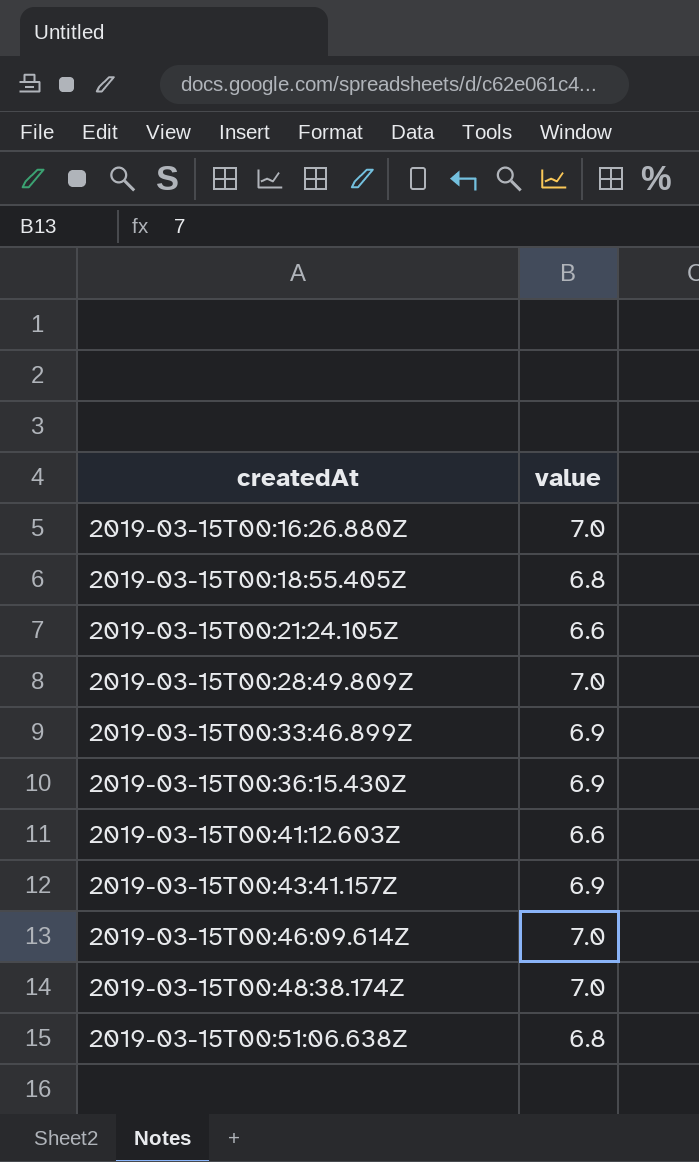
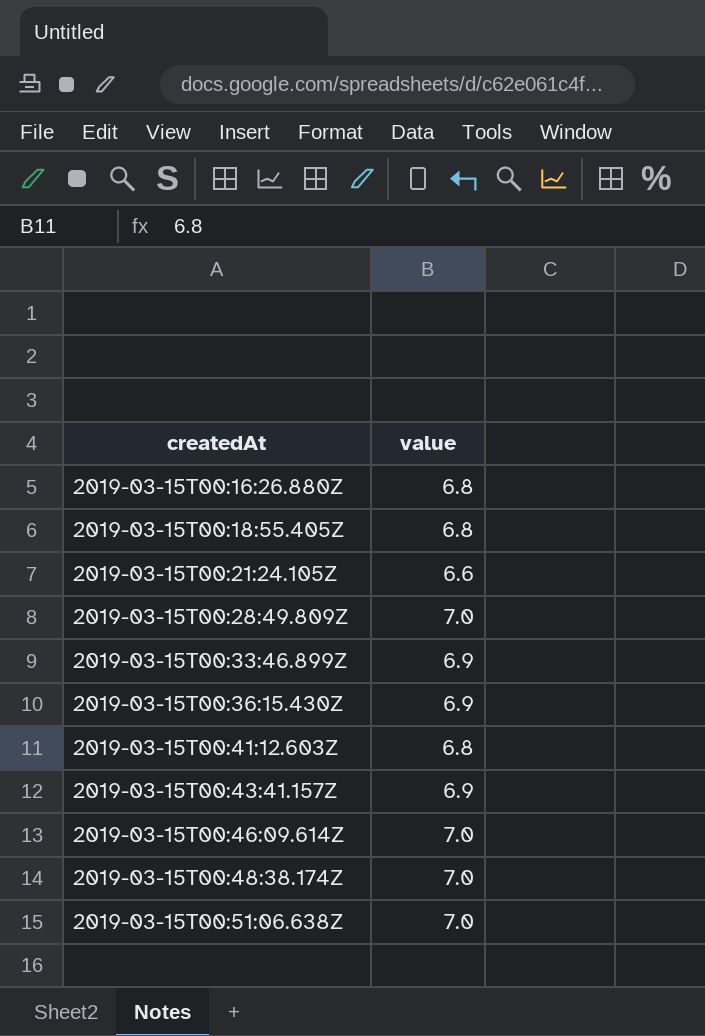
2019-03-15T00:16:26.880Z | value: 7.0 -> 6.8
2019-03-15T00:41:12.603Z | value: 6.6 -> 6.8
2019-03-15T00:51:06.638Z | value: 6.8 -> 7.0

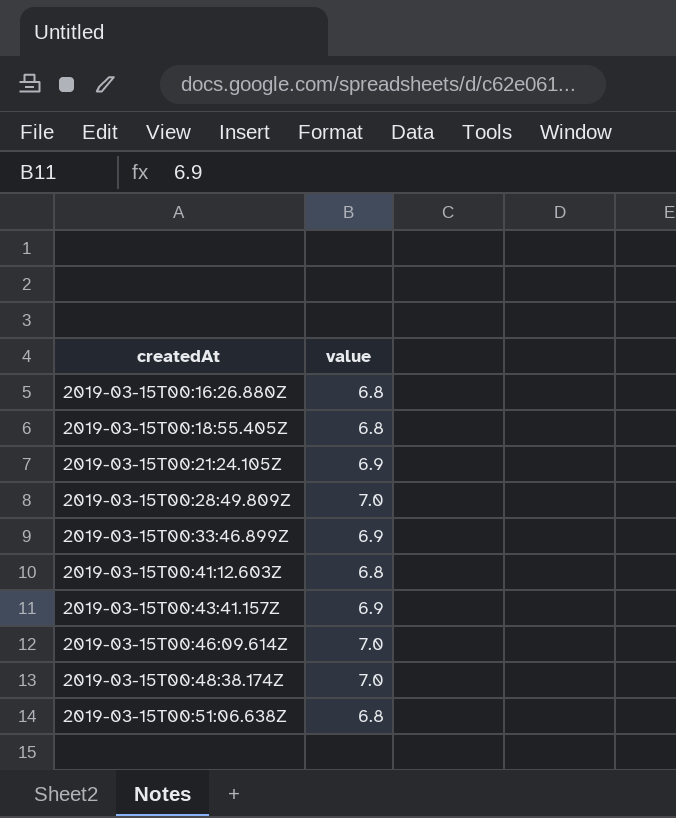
row 2019-03-15T00:36:15.430Z: 6.9 -> none
2019-03-15T00:21:24.105Z | value: 6.6 -> 6.9
2019-03-15T00:51:06.638Z | value: 7.0 -> 6.8

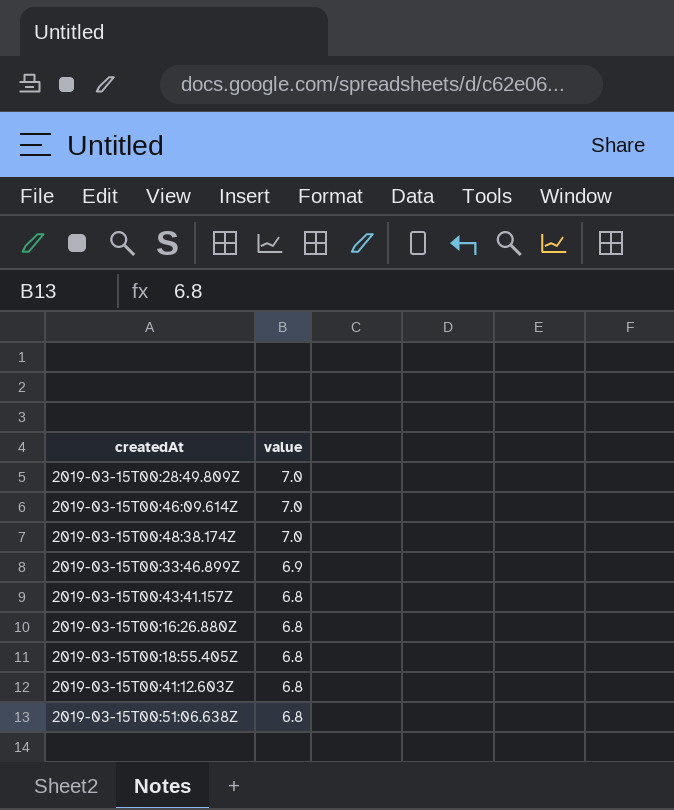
row order: createdAt ascending -> value descending
row 2019-03-15T00:21:24.105Z: 6.9 -> none
2019-03-15T00:43:41.157Z | value: 6.9 -> 6.8

